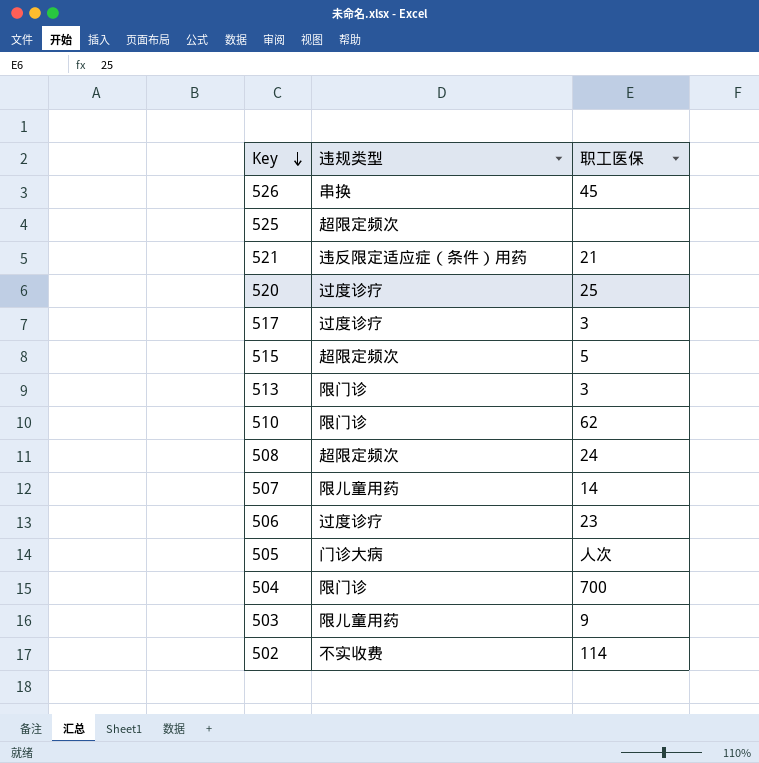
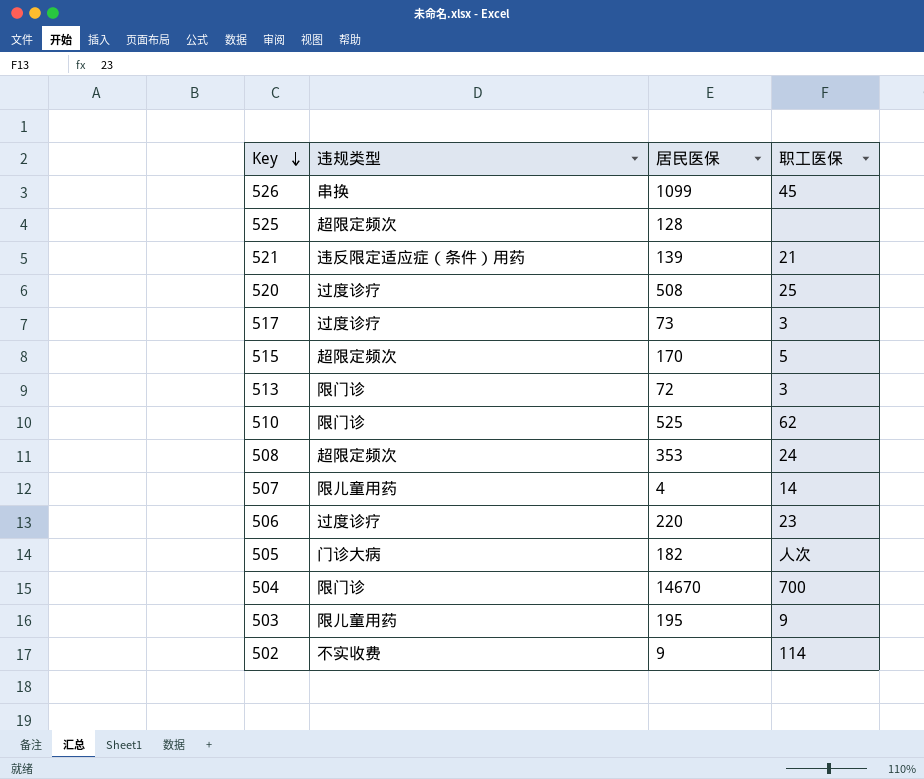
column 居民医保 | position: none -> 3

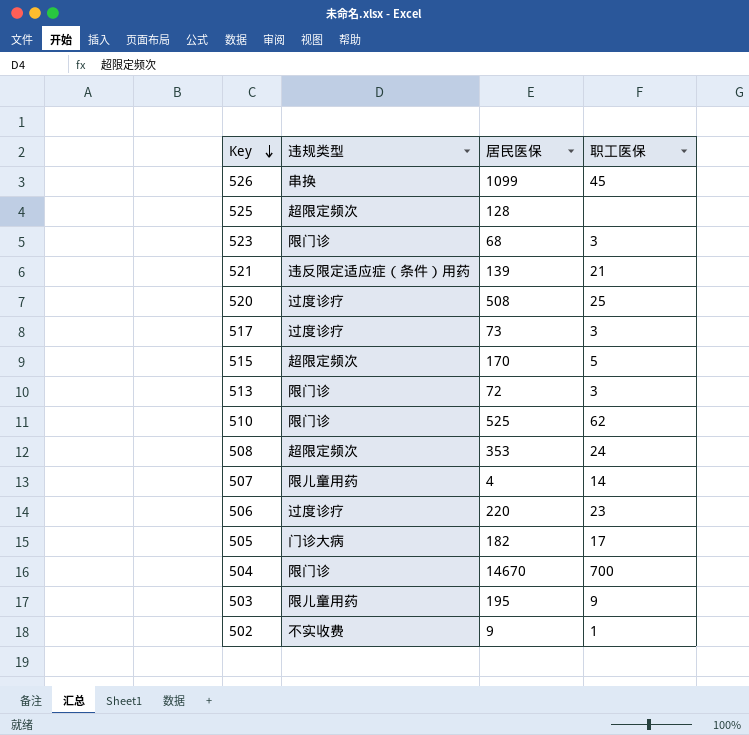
row 523: none -> 限门诊 | 68 | 3
505 | 职工医保: 人次 -> 17
502 | 职工医保: 114 -> 1

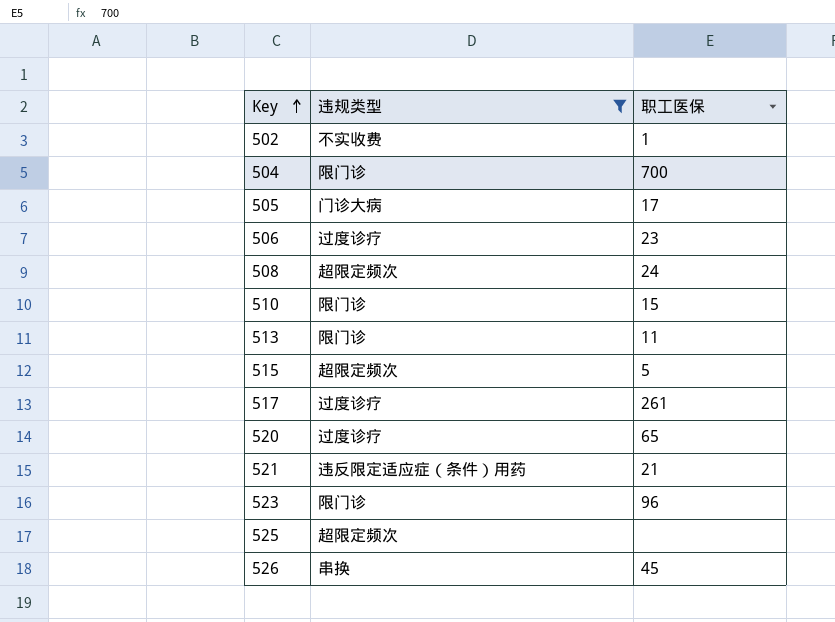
filter: none -> 违规类型 != 限儿童用药
row order: Key descending -> Key ascending
column 居民医保 | position: 3 -> none
510 | 职工医保: 62 -> 15
513 | 职工医保: 3 -> 11
517 | 职工医保: 3 -> 261
520 | 职工医保: 25 -> 65
523 | 职工医保: 3 -> 96

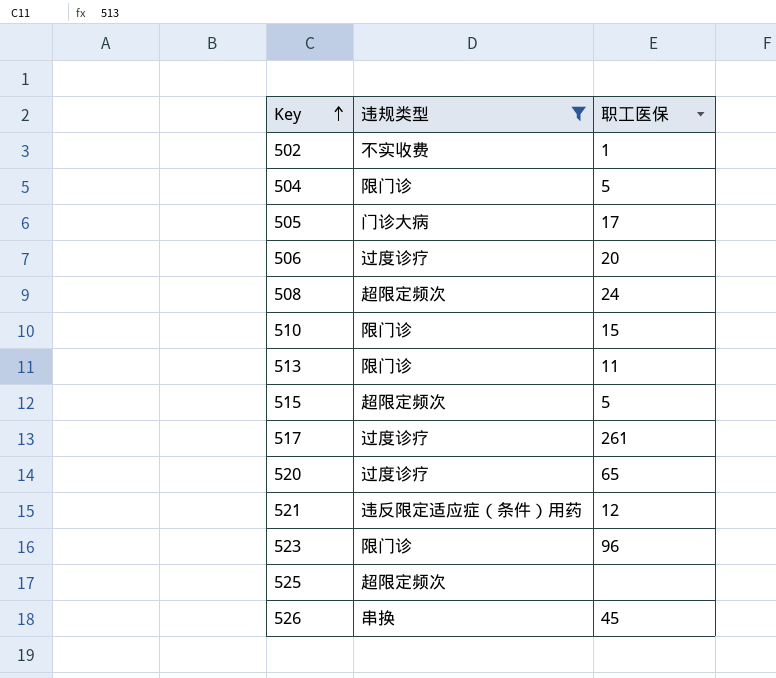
504 | 职工医保: 700 -> 5
506 | 职工医保: 23 -> 20
521 | 职工医保: 21 -> 12

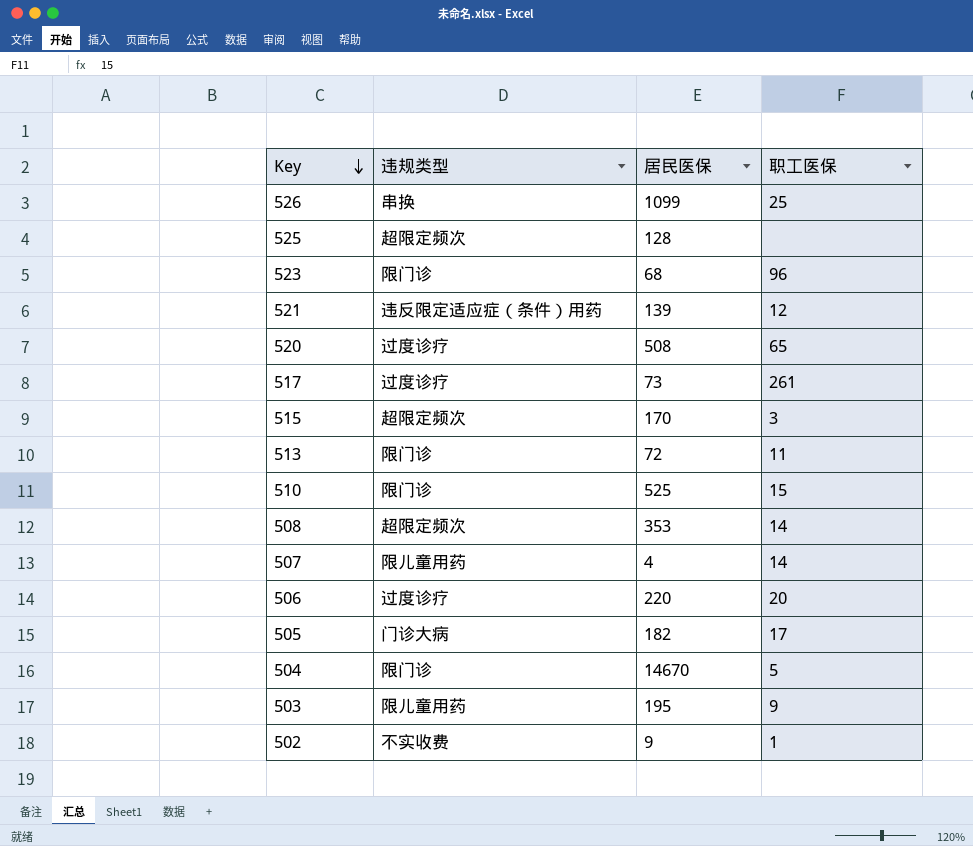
filter: 违规类型 != 限儿童用药 -> none
row order: Key ascending -> Key descending
column 居民医保 | position: none -> 3
526 | 职工医保: 45 -> 25
515 | 职工医保: 5 -> 3
508 | 职工医保: 24 -> 14

